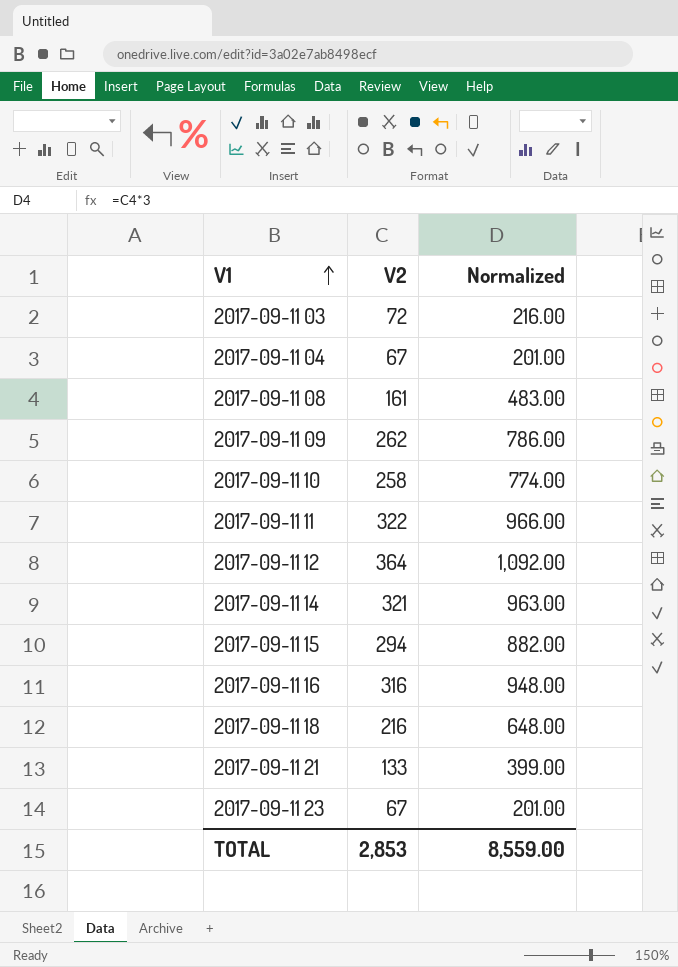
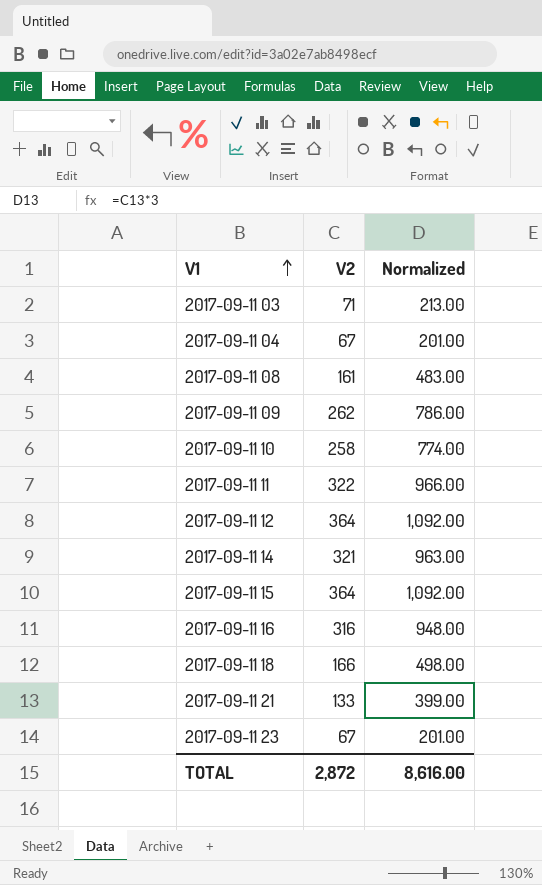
2017-09-11 03 | V2: 72 -> 71
2017-09-11 03 | Normalized: 216.00 -> 213.00
2017-09-11 15 | V2: 294 -> 364
2017-09-11 15 | Normalized: 882.00 -> 1,092.00
2017-09-11 18 | V2: 216 -> 166
2017-09-11 18 | Normalized: 648.00 -> 498.00
TOTAL | V2: 2,853 -> 2,872
TOTAL | Normalized: 8,559.00 -> 8,616.00

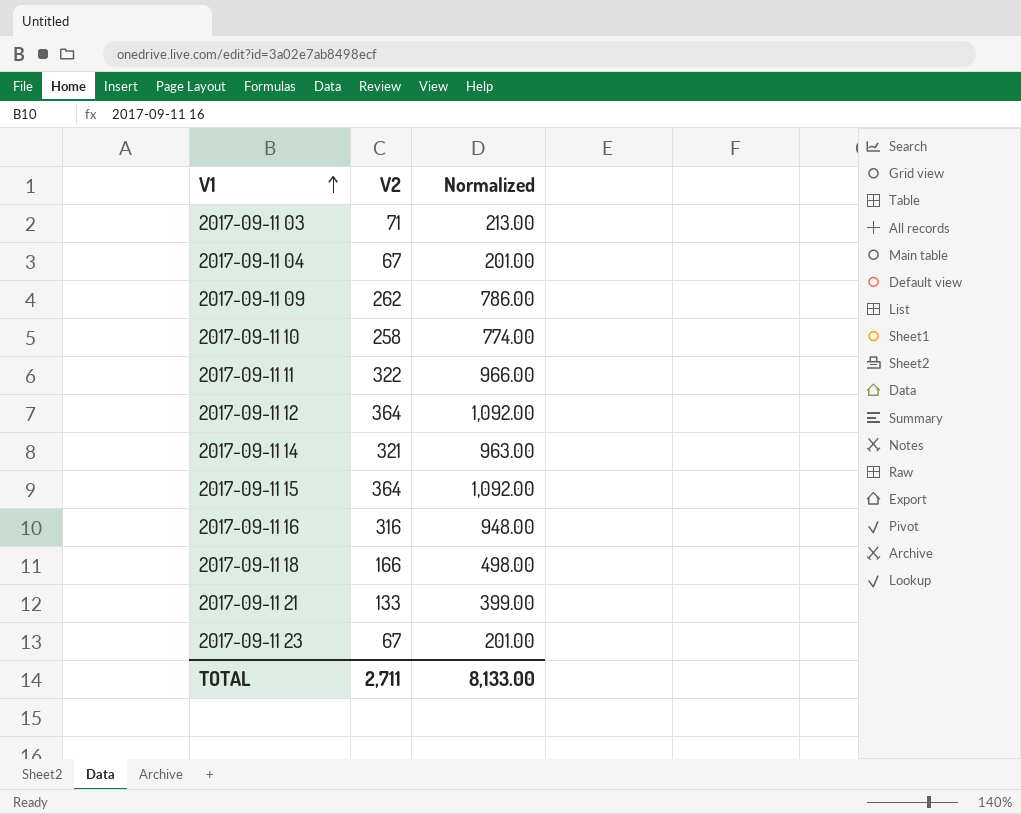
row 2017-09-11 08: 161 | 483.00 -> none
TOTAL | V2: 2,872 -> 2,711
TOTAL | Normalized: 8,616.00 -> 8,133.00

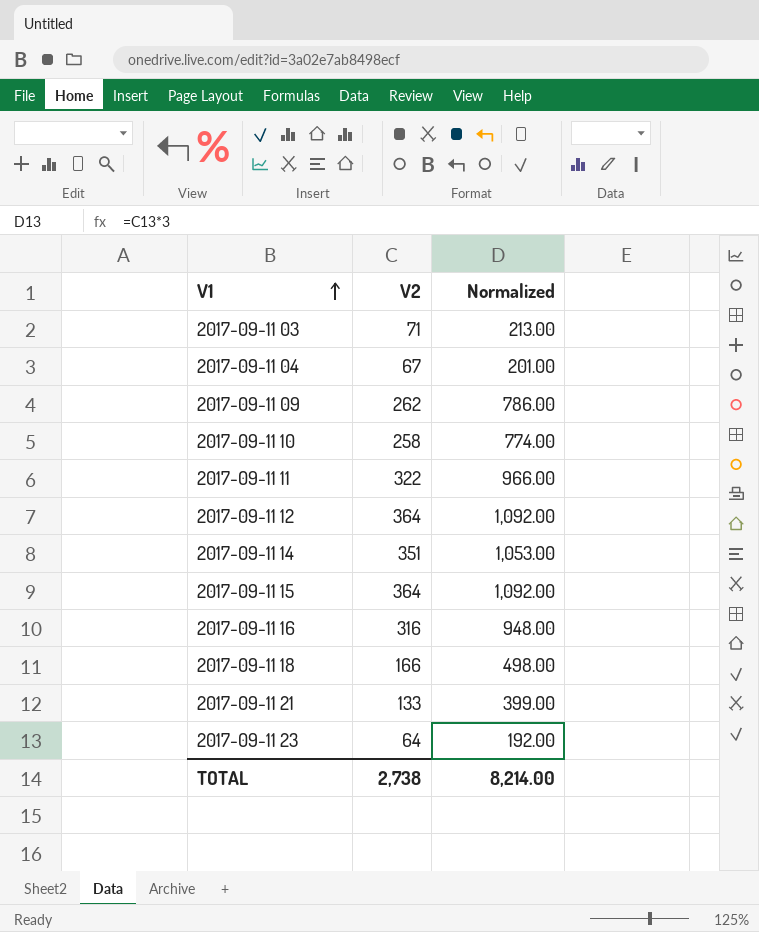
2017-09-11 14 | V2: 321 -> 351
2017-09-11 14 | Normalized: 963.00 -> 1,053.00
2017-09-11 23 | V2: 67 -> 64
2017-09-11 23 | Normalized: 201.00 -> 192.00
TOTAL | V2: 2,711 -> 2,738
TOTAL | Normalized: 8,133.00 -> 8,214.00

